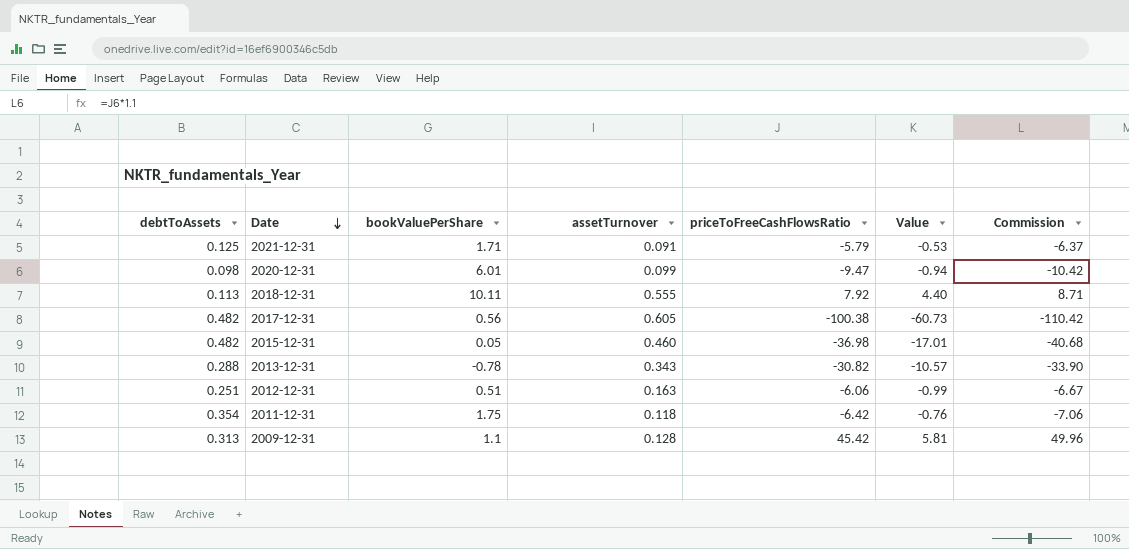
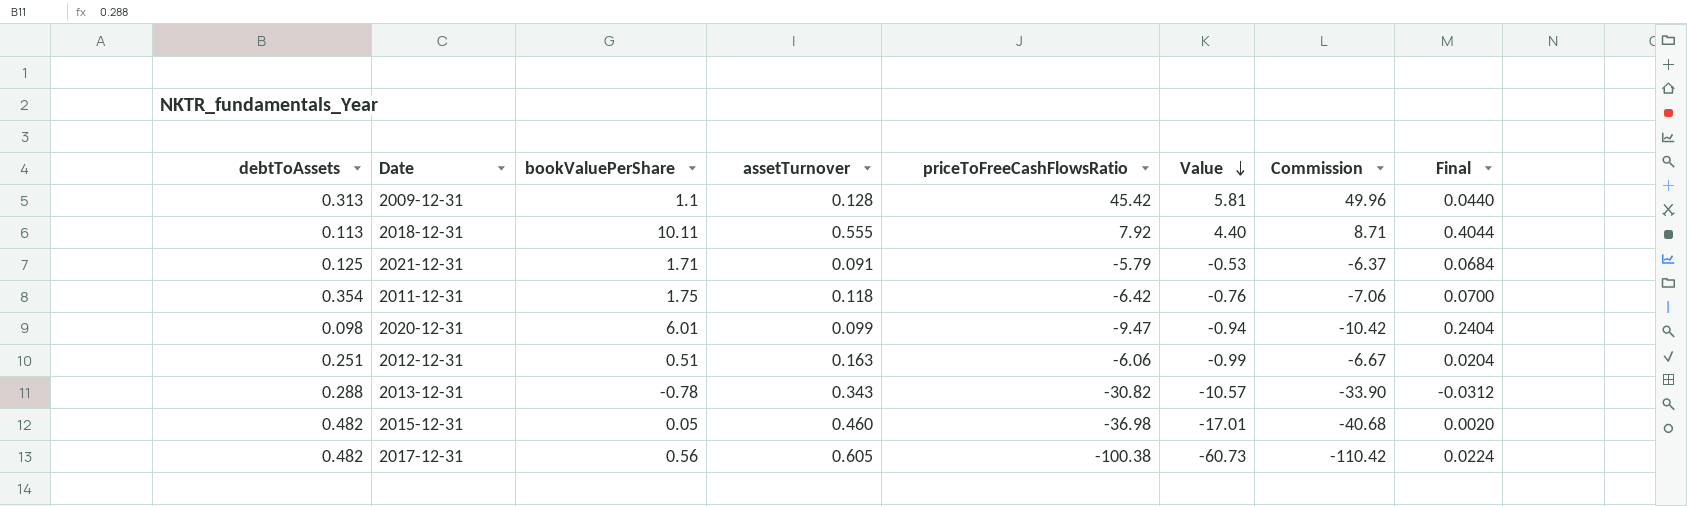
row order: Date descending -> Value descending
column Final | formula: none -> [bookValuePerShare] * 0.04

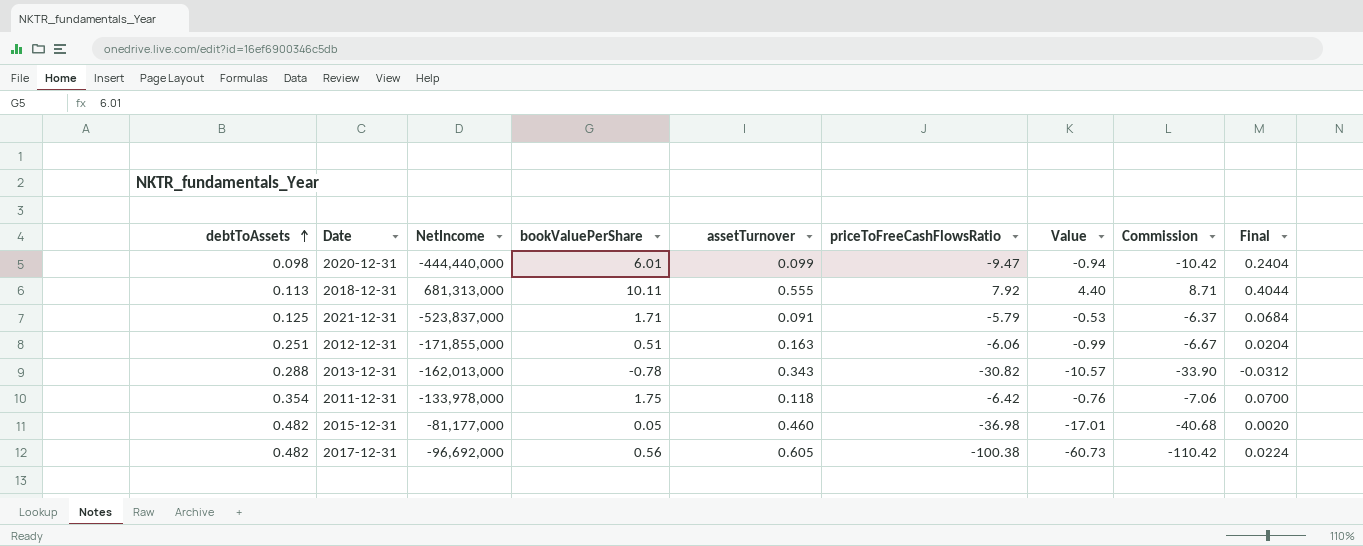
row order: Value descending -> debtToAssets ascending
column NetIncome | position: none -> 3
row 2009-12-31: 0.313 | 1.1 | 0.128 | 45.42 | 5.81 | 49.96 | 0.0440 -> none

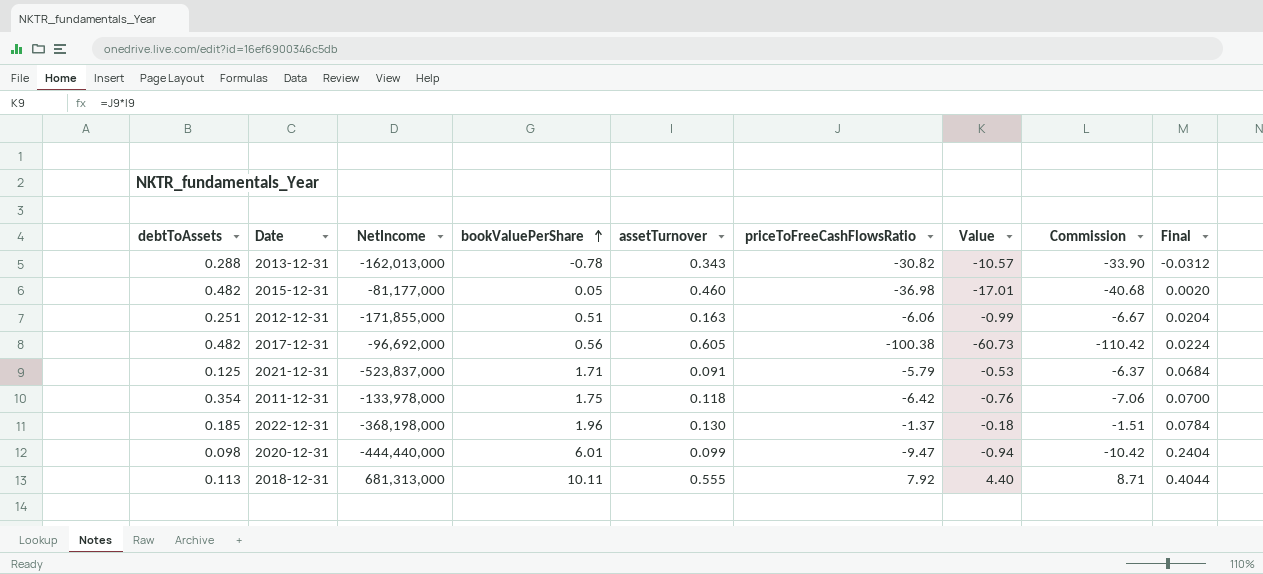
row order: debtToAssets ascending -> bookValuePerShare ascending
row 2022-12-31: none -> 0.185 | -368,198,000 | 1.96 | 0.130 | -1.37 | -0.18 | -1.51 | 0.0784

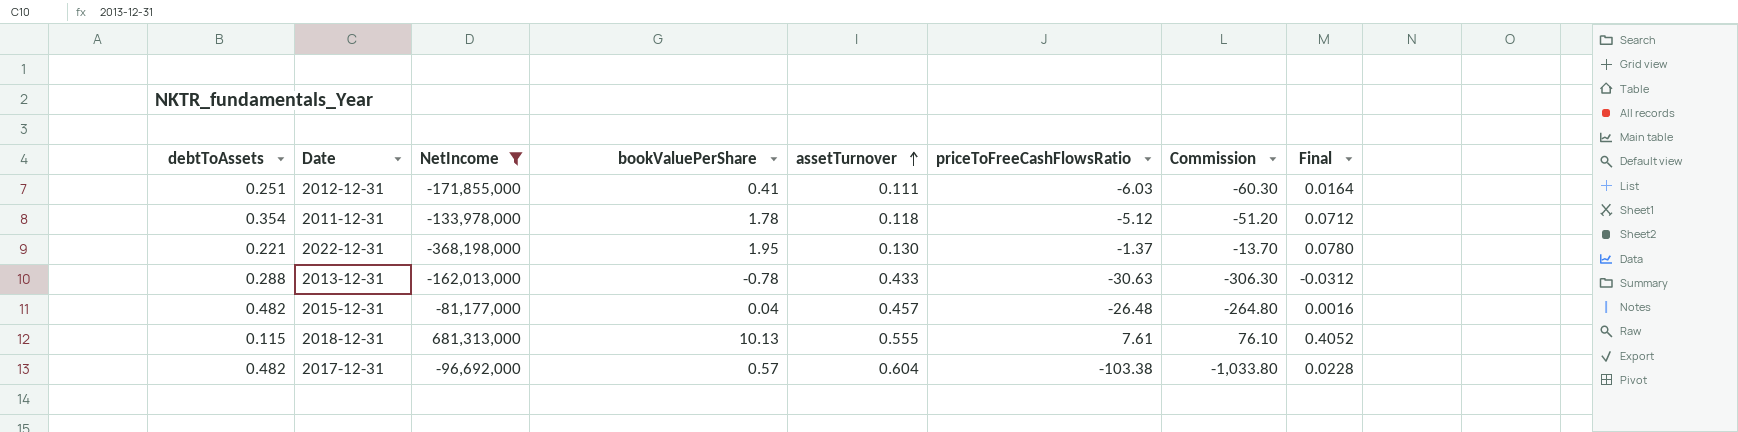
filter: none -> NetIncome >= -368,198,000
row order: bookValuePerShare ascending -> assetTurnover ascending
column Value | formula: [assetTurnover] * [priceToFreeCashFlowsRatio] -> none
column Commission | formula: [priceToFreeCashFlowsRatio] * 1.1 -> [priceToFreeCashFlowsRatio] * 10
2012-12-31 | bookValuePerShare: 0.51 -> 0.41
2012-12-31 | assetTurnover: 0.163 -> 0.111
2012-12-31 | priceToFreeCashFlowsRatio: -6.06 -> -6.03
2012-12-31 | Final: 0.0204 -> 0.0164
2011-12-31 | bookValuePerShare: 1.75 -> 1.78
2011-12-31 | priceToFreeCashFlowsRatio: -6.42 -> -5.12
2011-12-31 | Final: 0.0700 -> 0.0712
2022-12-31 | debtToAssets: 0.185 -> 0.221
2022-12-31 | bookValuePerShare: 1.96 -> 1.95
2022-12-31 | Final: 0.0784 -> 0.0780
2013-12-31 | assetTurnover: 0.343 -> 0.433
2013-12-31 | priceToFreeCashFlowsRatio: -30.82 -> -30.63
2015-12-31 | bookValuePerShare: 0.05 -> 0.04
2015-12-31 | assetTurnover: 0.460 -> 0.457
2015-12-31 | priceToFreeCashFlowsRatio: -36.98 -> -26.48
2015-12-31 | Final: 0.0020 -> 0.0016
2018-12-31 | debtToAssets: 0.113 -> 0.115
2018-12-31 | bookValuePerShare: 10.11 -> 10.13
2018-12-31 | priceToFreeCashFlowsRatio: 7.92 -> 7.61
2018-12-31 | Final: 0.4044 -> 0.4052
2017-12-31 | bookValuePerShare: 0.56 -> 0.57
2017-12-31 | assetTurnover: 0.605 -> 0.604
2017-12-31 | priceToFreeCashFlowsRatio: -100.38 -> -103.38
2017-12-31 | Final: 0.0224 -> 0.0228

